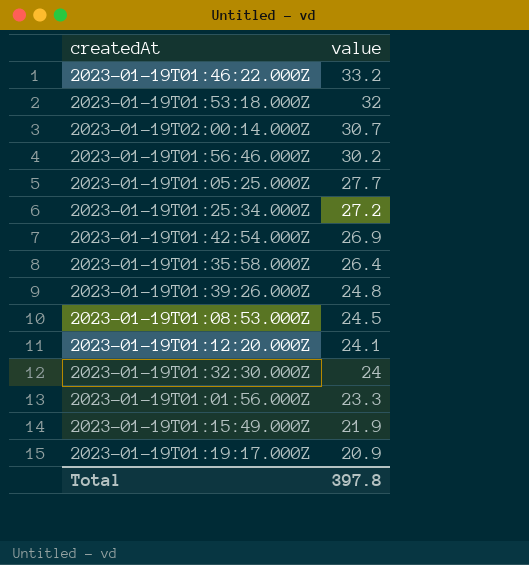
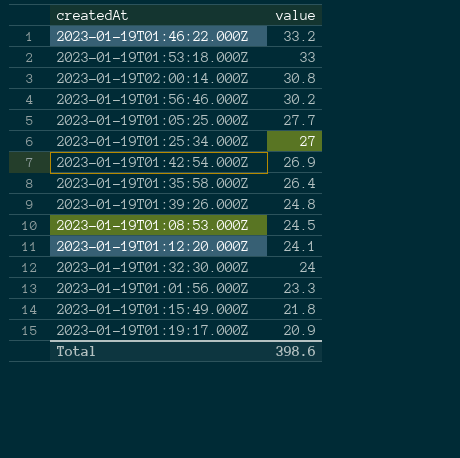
2023-01-19T01:53:18.000Z | value: 32 -> 33
2023-01-19T02:00:14.000Z | value: 30.7 -> 30.8
2023-01-19T01:25:34.000Z | value: 27.2 -> 27
2023-01-19T01:15:49.000Z | value: 21.9 -> 21.8
Total | value: 397.8 -> 398.6

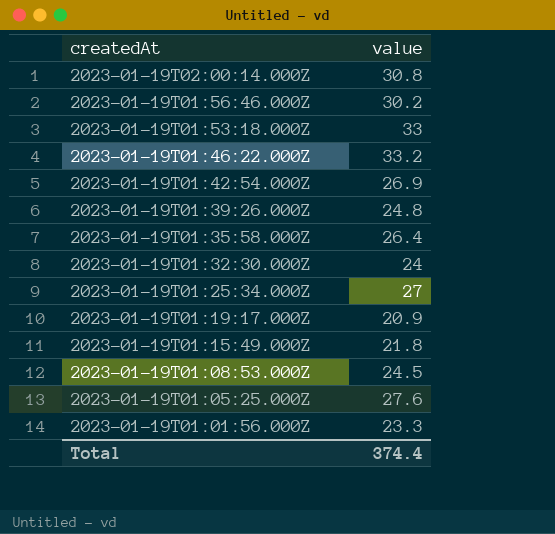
row order: value descending -> createdAt descending
row 2023-01-19T01:12:20.000Z: 24.1 -> none
2023-01-19T01:05:25.000Z | value: 27.7 -> 27.6
Total | value: 398.6 -> 374.4

